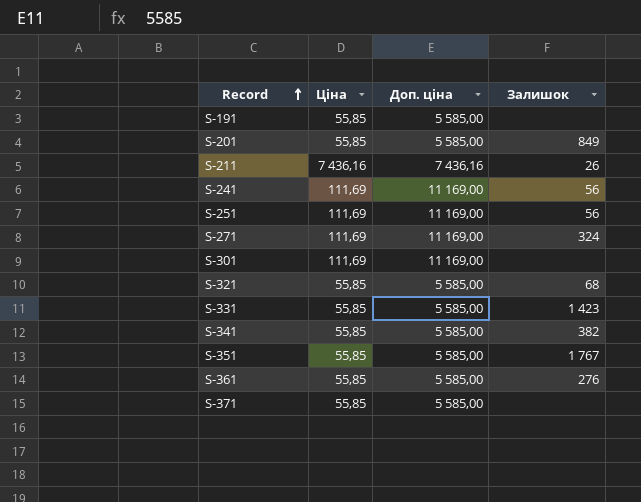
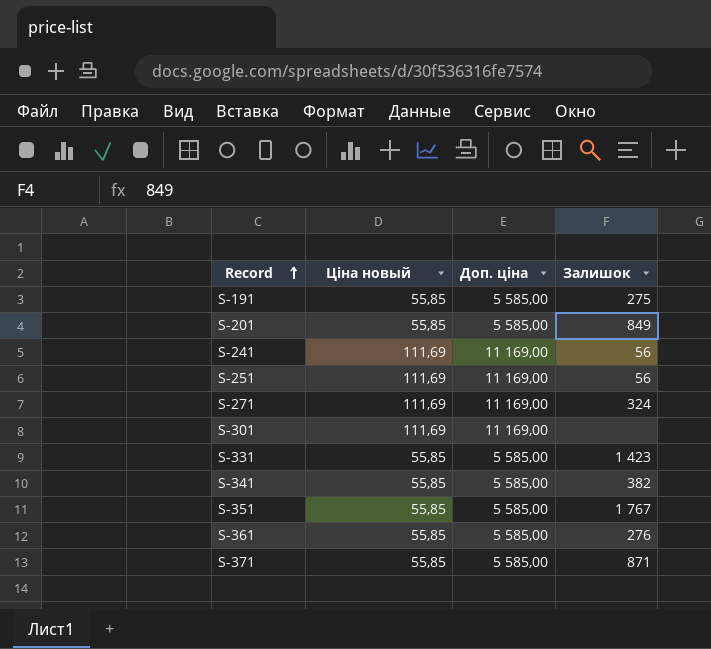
column name: Ціна -> Ціна новый
row S-211: 7 436,16 | 7 436,16 | 26 -> none
row S-321: 55,85 | 5 585,00 | 68 -> none
S-191 | Залишок: none -> 275
S-371 | Залишок: none -> 871

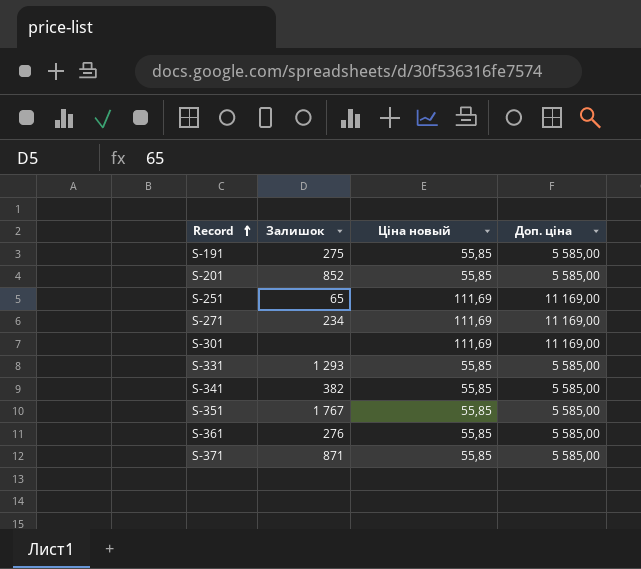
column Залишок | position: 4 -> 2
row S-241: 111,69 | 11 169,00 | 56 -> none
S-201 | Залишок: 849 -> 852
S-251 | Залишок: 56 -> 65
S-271 | Залишок: 324 -> 234
S-331 | Залишок: 1 423 -> 1 293

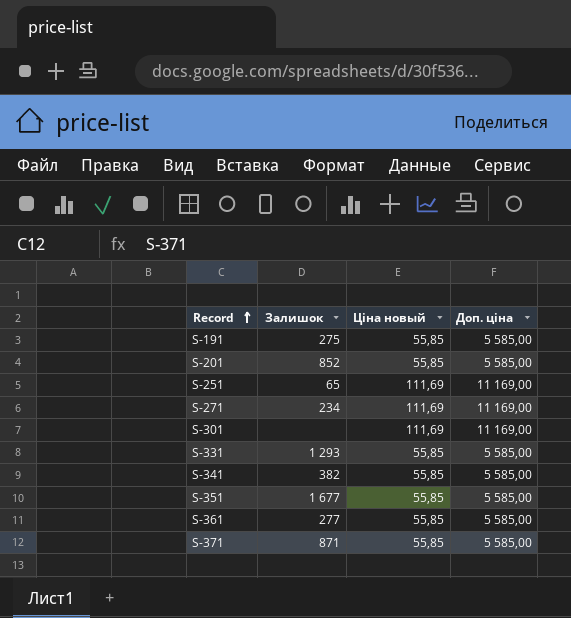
S-351 | Залишок: 1 767 -> 1 677
S-361 | Залишок: 276 -> 277

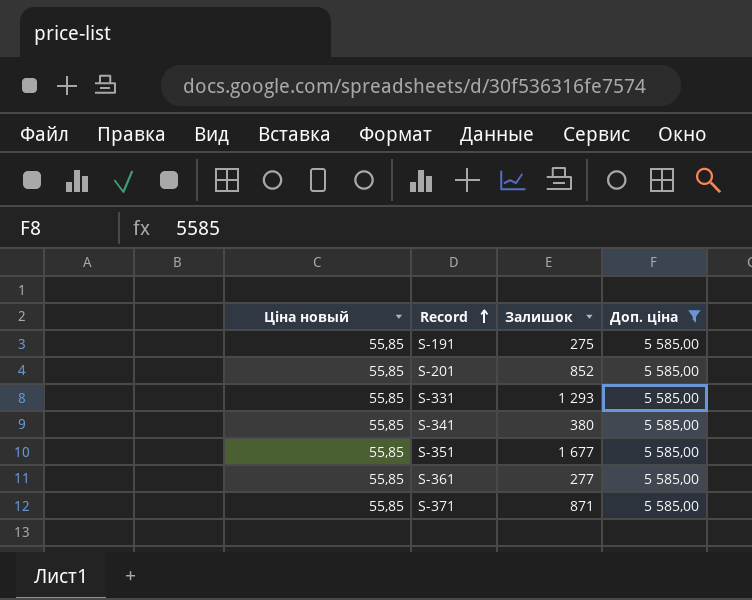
filter: none -> Доп. ціна = 5 585,00
column Ціна новый | position: 3 -> 1
S-341 | Залишок: 382 -> 380

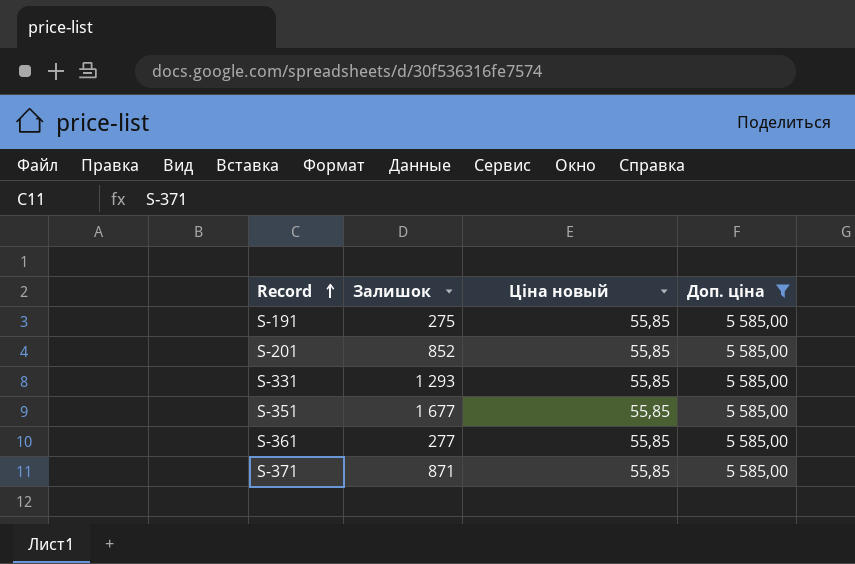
column Ціна новый | position: 1 -> 3
row S-341: 55,85 | 380 | 5 585,00 -> none

